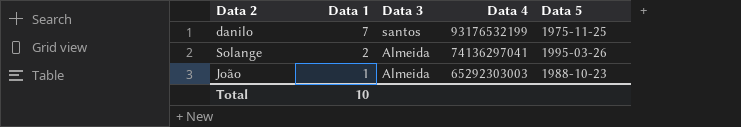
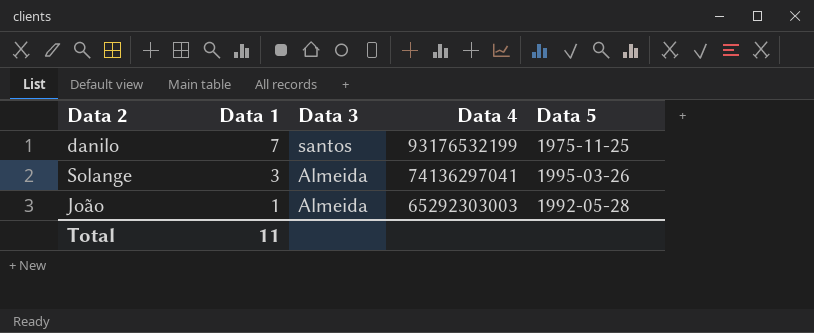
Solange | Data 1: 2 -> 3
João | Data 5: 1988-10-23 -> 1992-05-28
Total | Data 1: 10 -> 11

